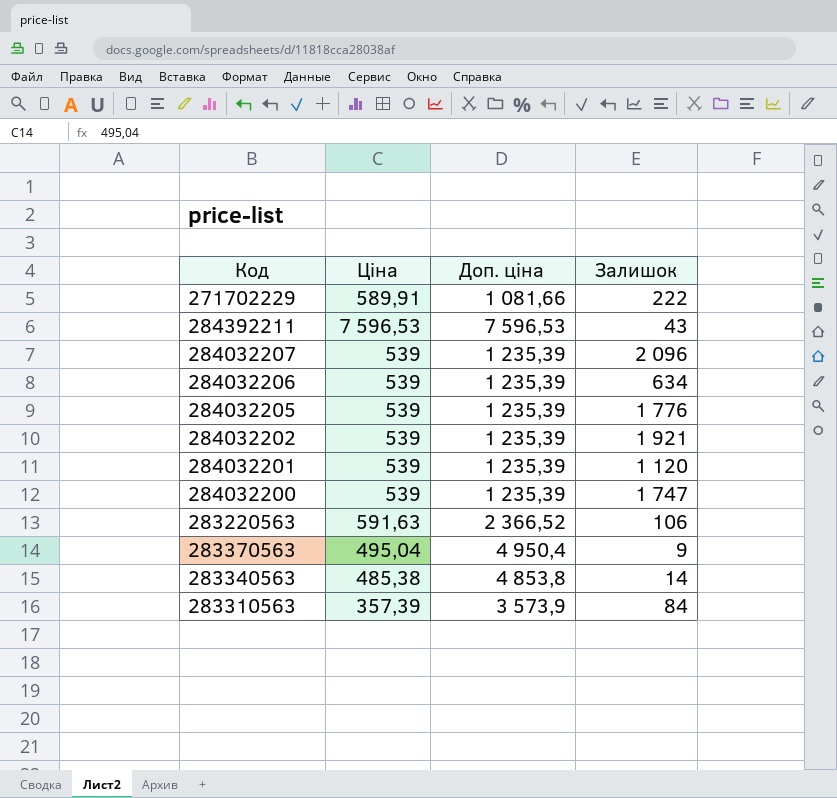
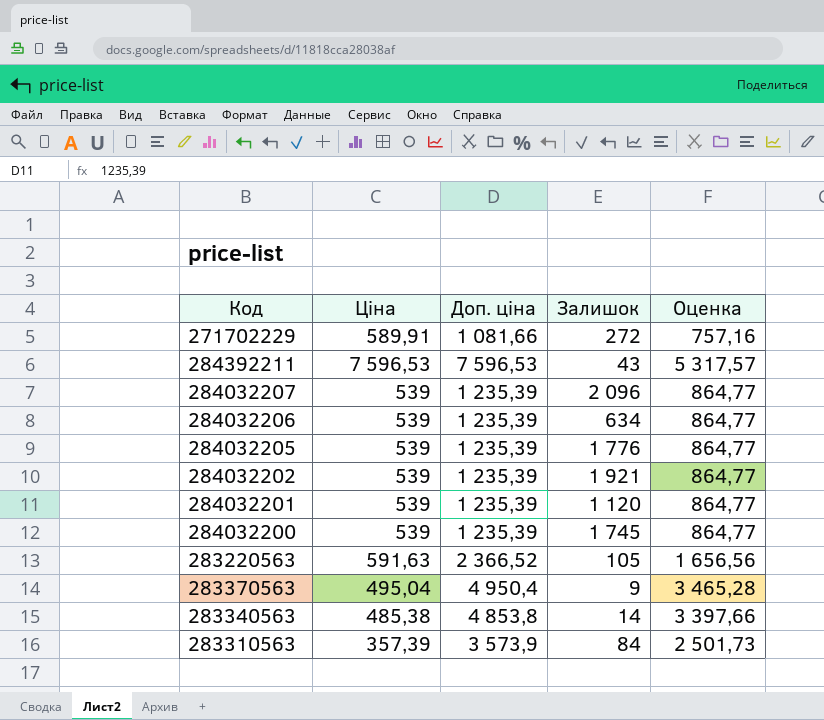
column Оценка | formula: none -> [Доп. ціна] * 0,7
271702229 | Залишок: 222 -> 272
284032200 | Залишок: 1 747 -> 1 745
283220563 | Залишок: 106 -> 105

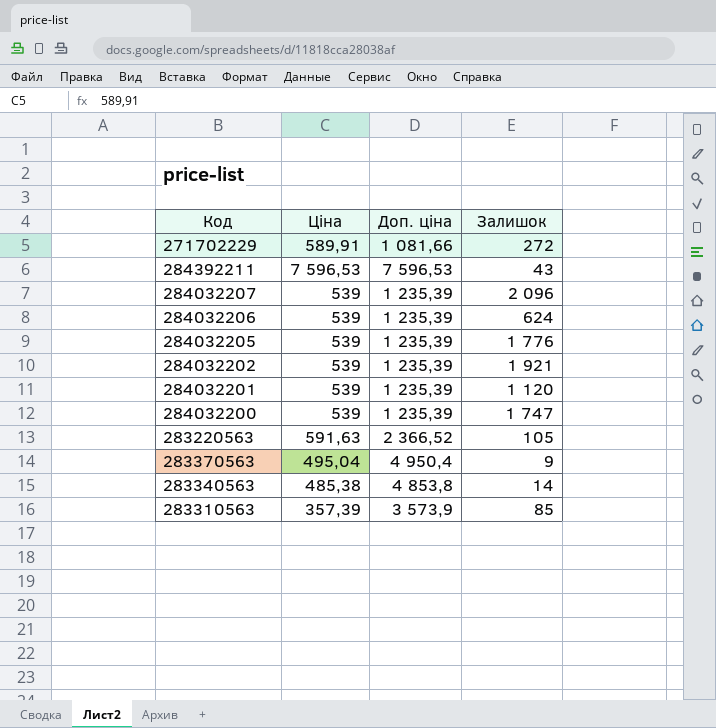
column Оценка | formula: [Доп. ціна] * 0,7 -> none
284032206 | Залишок: 634 -> 624
284032200 | Залишок: 1 745 -> 1 747
283310563 | Залишок: 84 -> 85

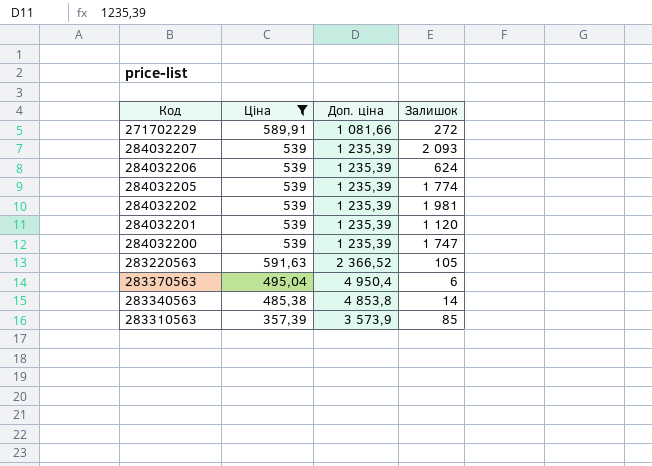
filter: none -> Ціна != 7 596,53
284032207 | Залишок: 2 096 -> 2 093
284032205 | Залишок: 1 776 -> 1 774
284032202 | Залишок: 1 921 -> 1 981
283370563 | Залишок: 9 -> 6

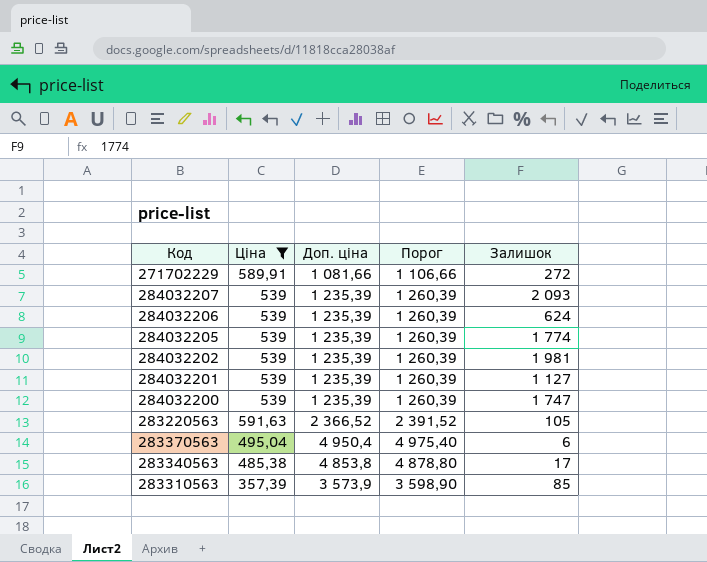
column Порог | formula: none -> [Доп. ціна] + 25
284032201 | Залишок: 1 120 -> 1 127
283340563 | Залишок: 14 -> 17

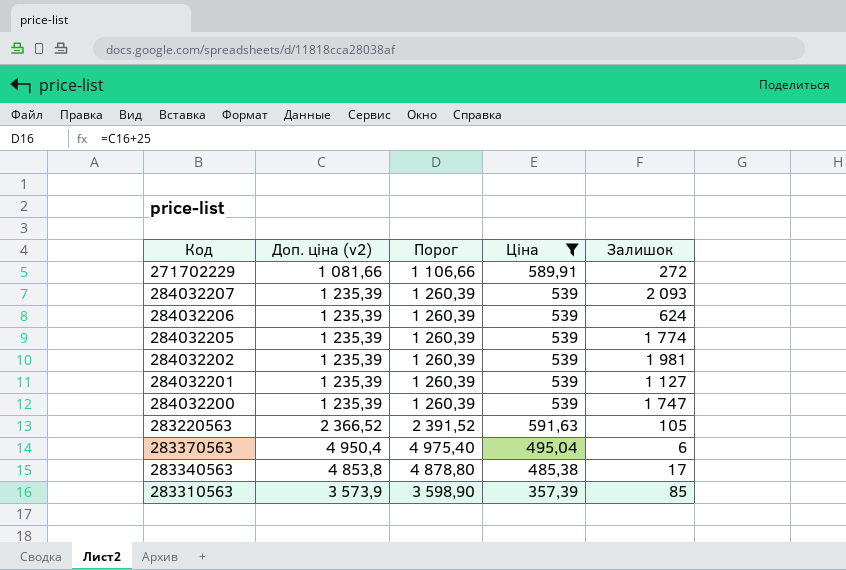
column name: Доп. ціна -> Доп. ціна (v2)
column Ціна | position: 2 -> 4

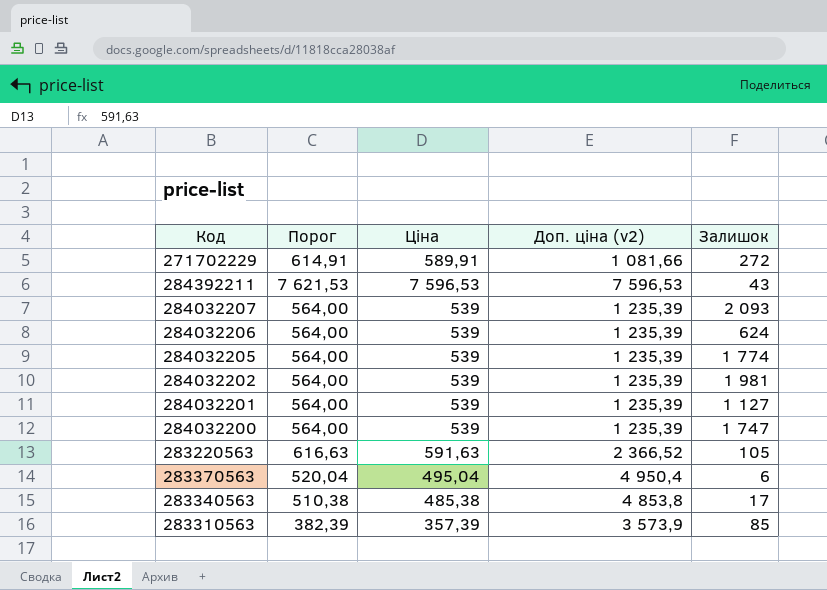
filter: Ціна != 7 596,53 -> none
column Порог | formula: [Доп. ціна (v2)] + 25 -> [Ціна] + 25
column Доп. ціна (v2) | position: 2 -> 4

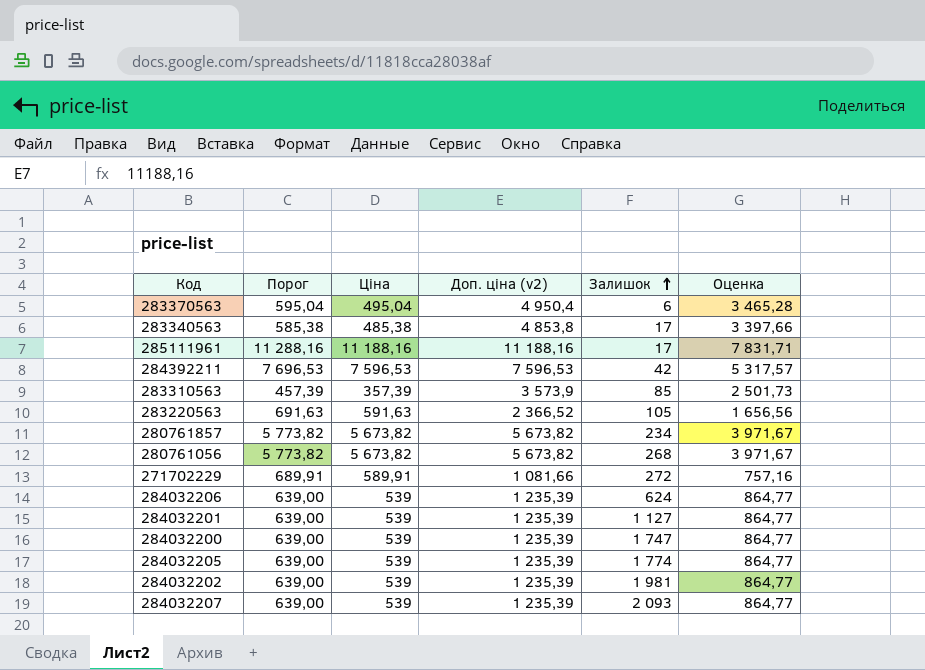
row order: none -> Залишок ascending
column Порог | formula: [Ціна] + 25 -> [Ціна] + 100
column Оценка | formula: none -> [Доп. ціна (v2)] * 0,7
row 285111961: none -> 11 288,16 | 11 188,16 | 11 188,16 | 17 | 7 831,71
284392211 | Залишок: 43 -> 42
row 280761857: none -> 5 773,82 | 5 673,82 | 5 673,82 | 234 | 3 971,67
row 280761056: none -> 5 773,82 | 5 673,82 | 5 673,82 | 268 | 3 971,67

